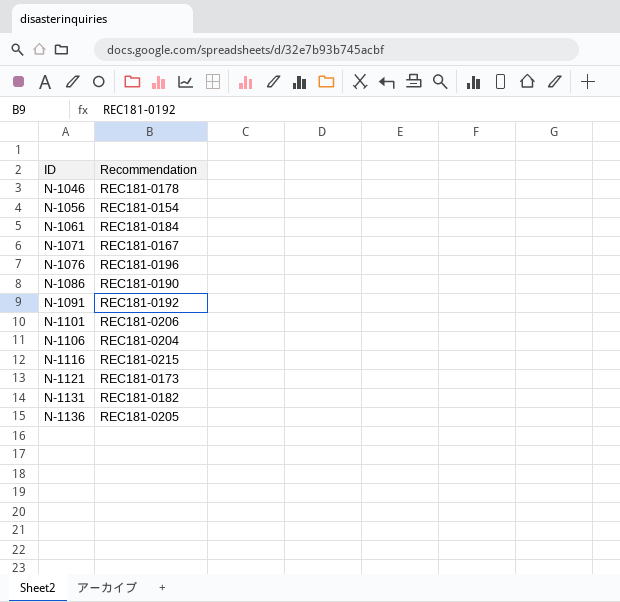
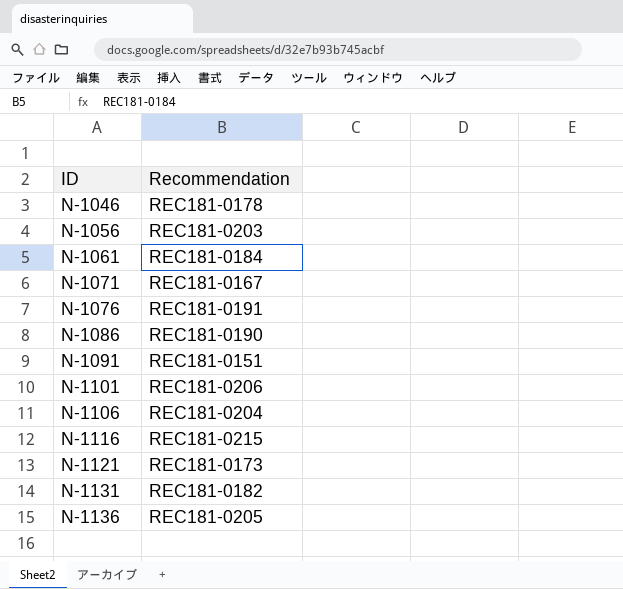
N-1056 | Recommendation: REC181-0154 -> REC181-0203
N-1076 | Recommendation: REC181-0196 -> REC181-0191
N-1091 | Recommendation: REC181-0192 -> REC181-0151

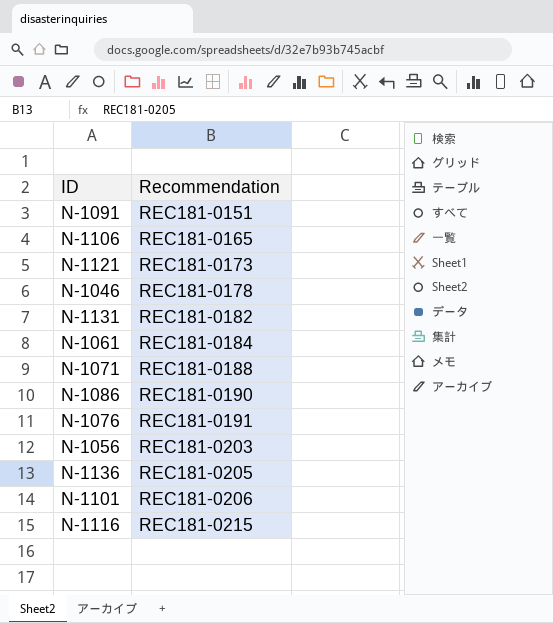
row order: ID ascending -> Recommendation ascending
N-1106 | Recommendation: REC181-0204 -> REC181-0165
N-1071 | Recommendation: REC181-0167 -> REC181-0188

